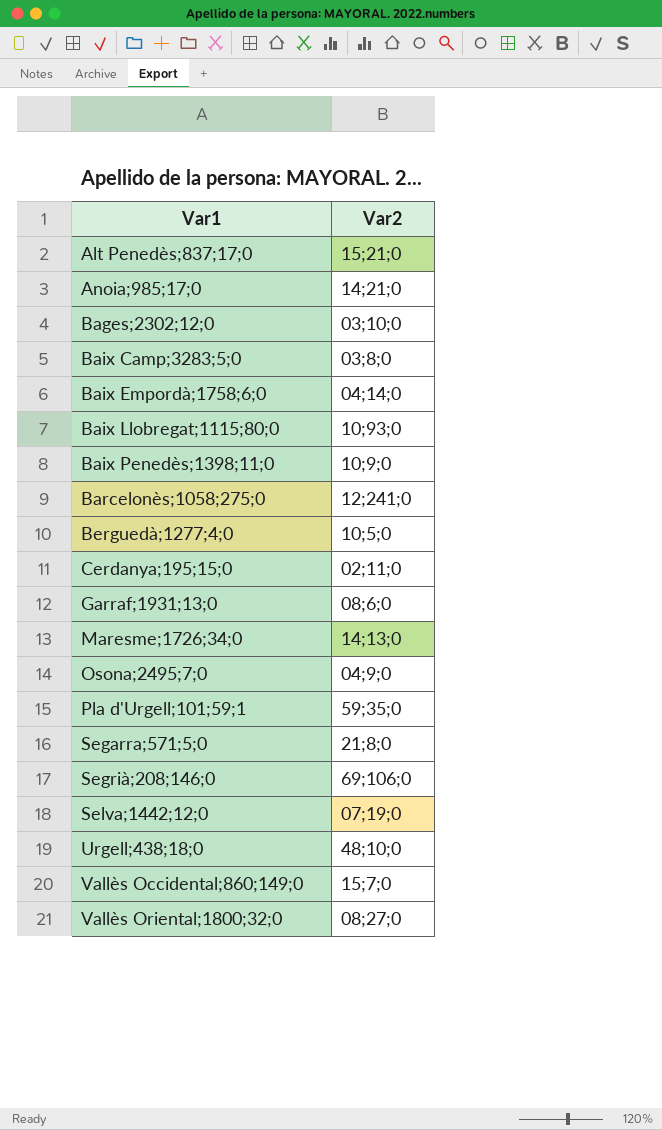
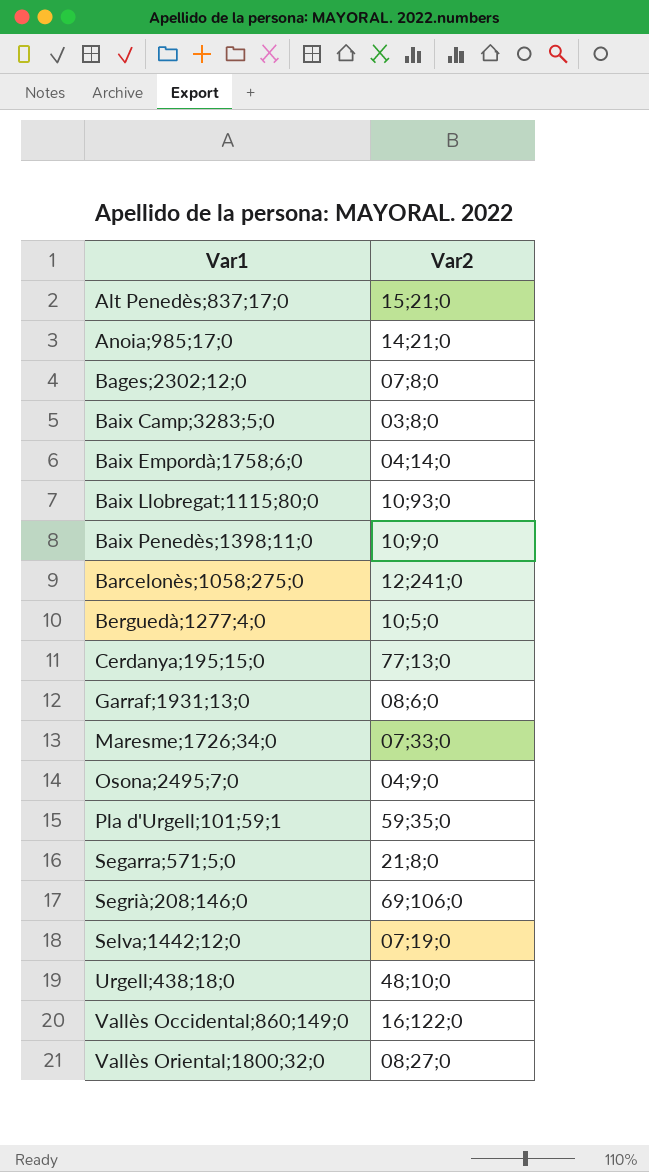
Bages;2302;12;0 | Var2: 03;10;0 -> 07;8;0
Cerdanya;195;15;0 | Var2: 02;11;0 -> 77;13;0
Maresme;1726;34;0 | Var2: 14;13;0 -> 07;33;0
Vallès Occidental;860;149;0 | Var2: 15;7;0 -> 16;122;0

